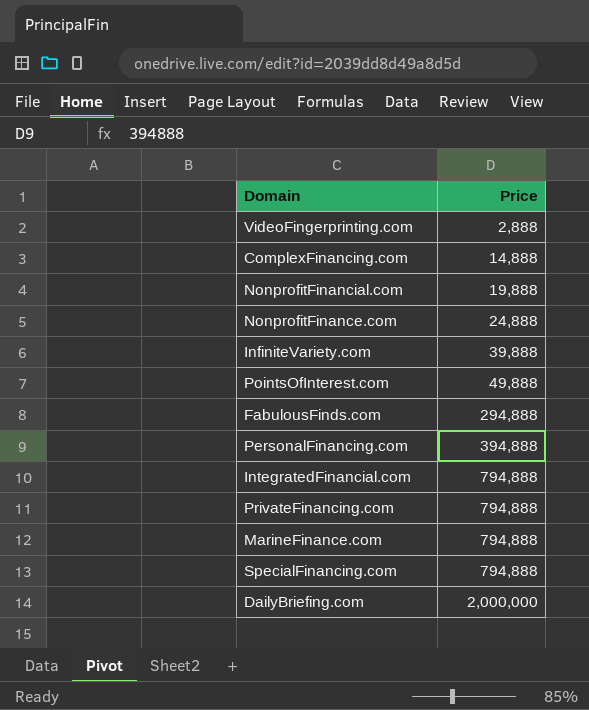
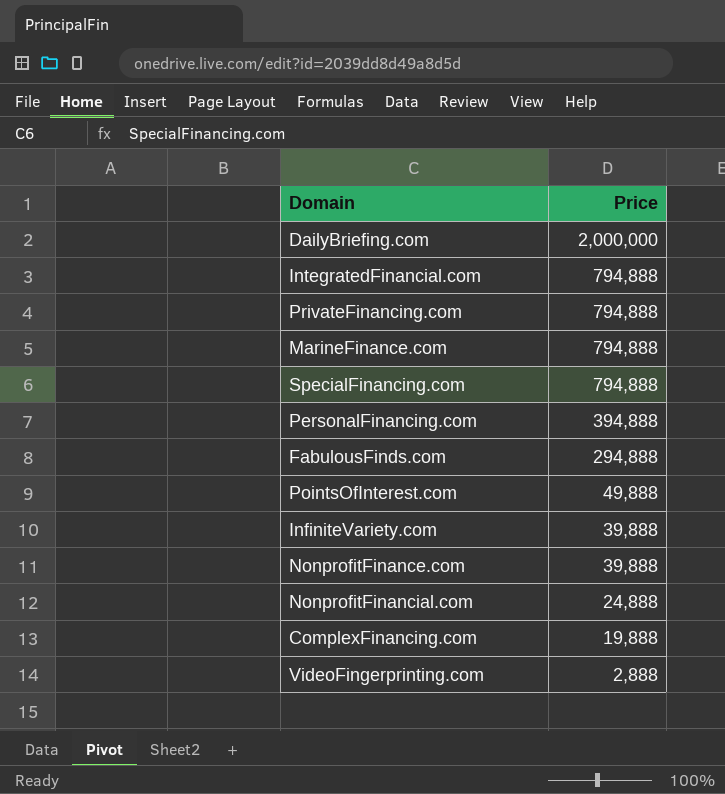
row order: Price ascending -> Price descending
NonprofitFinance.com | Price: 24,888 -> 39,888
NonprofitFinancial.com | Price: 19,888 -> 24,888
ComplexFinancing.com | Price: 14,888 -> 19,888

